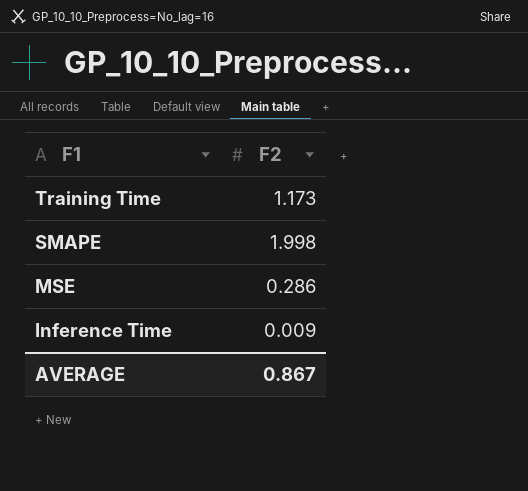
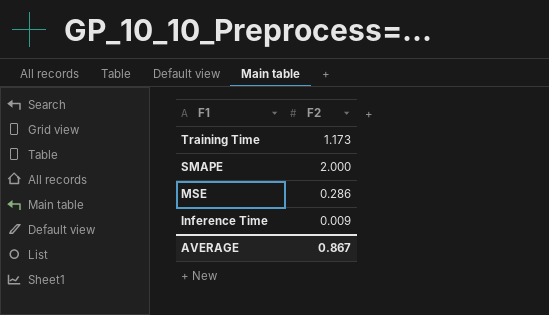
SMAPE | F2: 1.998 -> 2.000

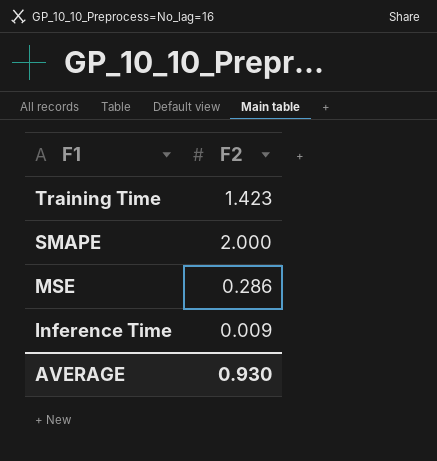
Training Time | F2: 1.173 -> 1.423
AVERAGE | F2: 0.867 -> 0.930

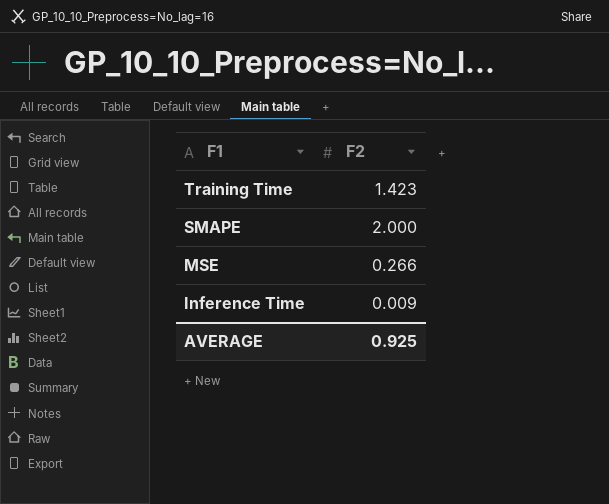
MSE | F2: 0.286 -> 0.266
AVERAGE | F2: 0.930 -> 0.925

